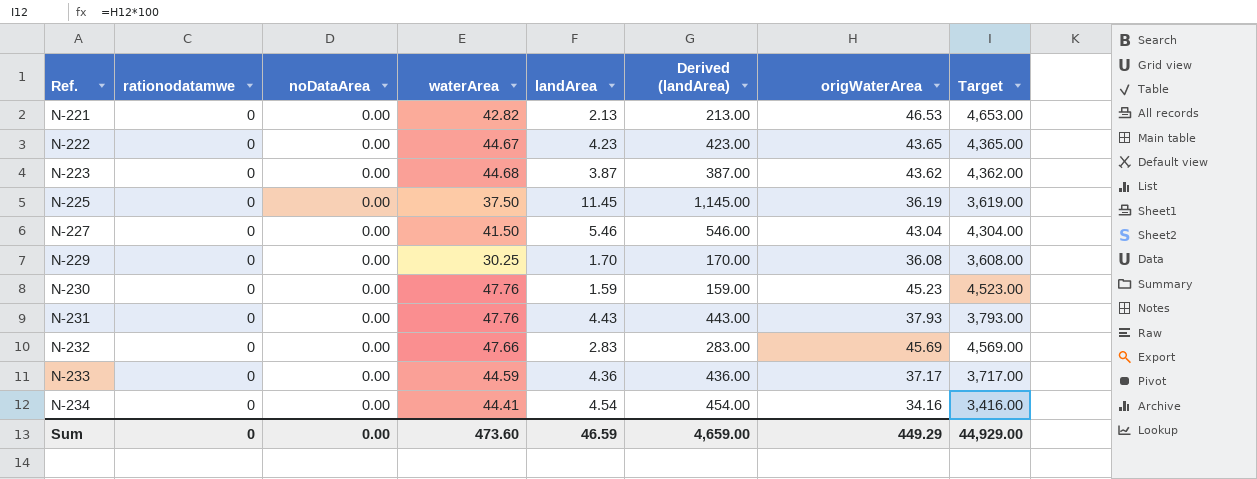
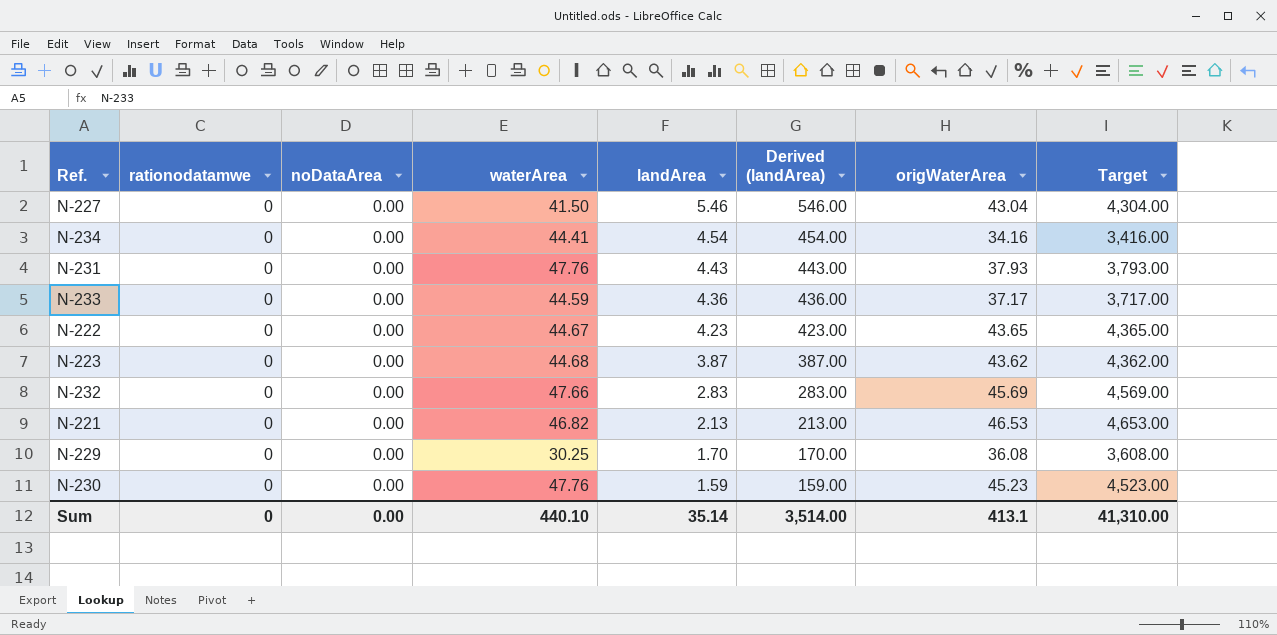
row order: Ref. ascending -> landArea descending
row N-225: 0 | 0.00 | 37.50 | 11.45 | 1,145.00 | 36.19 | 3,619.00 -> none
N-221 | waterArea: 42.82 -> 46.82
Sum | waterArea: 473.60 -> 440.10
Sum | landArea: 46.59 -> 35.14
Sum | Derived (landArea): 4,659.00 -> 3,514.00
Sum | origWaterArea: 449.29 -> 413.1
Sum | Target: 44,929.00 -> 41,310.00

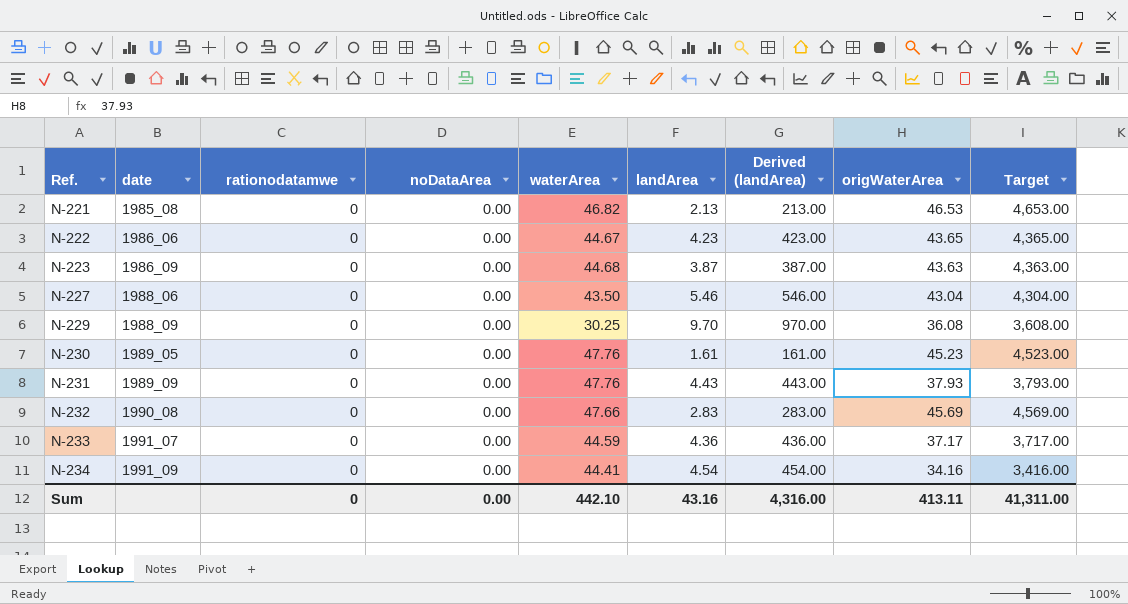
row order: landArea descending -> Ref. ascending
column date | position: none -> 2
N-223 | origWaterArea: 43.62 -> 43.63
N-223 | Target: 4,362.00 -> 4,363.00
N-227 | waterArea: 41.50 -> 43.50
N-229 | landArea: 1.70 -> 9.70
N-229 | Derived (landArea): 170.00 -> 970.00
N-230 | landArea: 1.59 -> 1.61
N-230 | Derived (landArea): 159.00 -> 161.00
Sum | waterArea: 440.10 -> 442.10
Sum | landArea: 35.14 -> 43.16
Sum | Derived (landArea): 3,514.00 -> 4,316.00
Sum | origWaterArea: 413.1 -> 413.11
Sum | Target: 41,310.00 -> 41,311.00

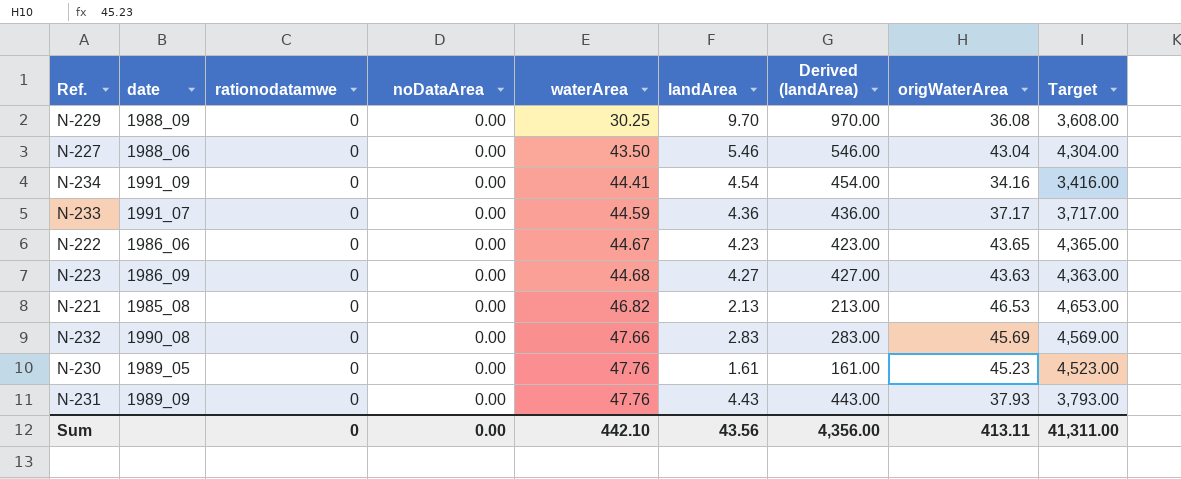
row order: Ref. ascending -> waterArea ascending
N-223 | landArea: 3.87 -> 4.27
N-223 | Derived (landArea): 387.00 -> 427.00
Sum | landArea: 43.16 -> 43.56
Sum | Derived (landArea): 4,316.00 -> 4,356.00

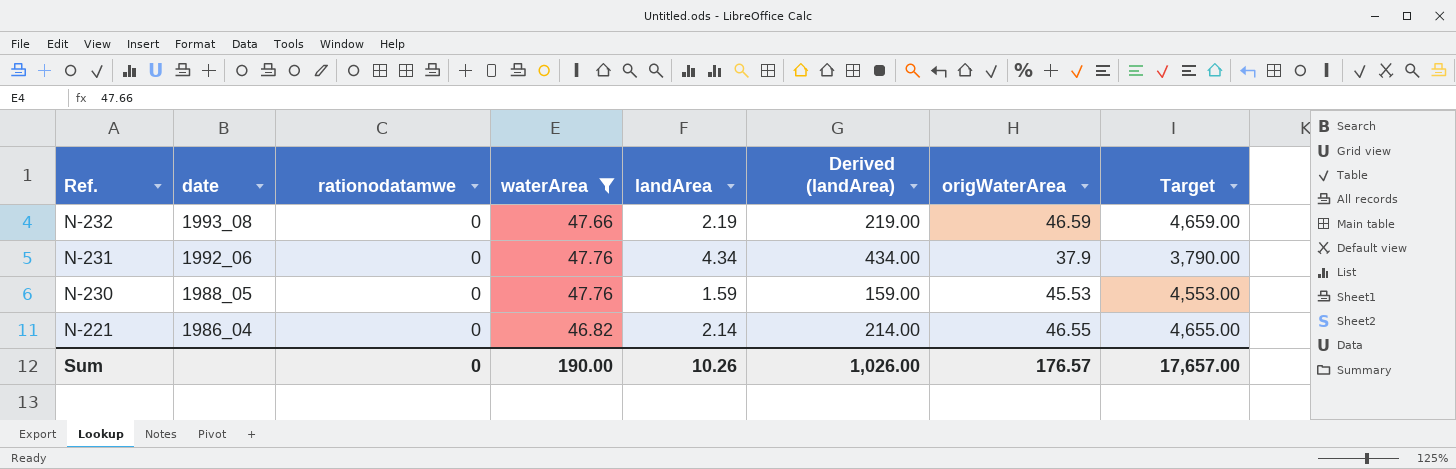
filter: none -> waterArea >= 46.82
row order: waterArea ascending -> Ref. descending
column noDataArea | position: 4 -> none
N-232 | date: 1990_08 -> 1993_08
N-232 | landArea: 2.83 -> 2.19
N-232 | Derived (landArea): 283.00 -> 219.00
N-232 | origWaterArea: 45.69 -> 46.59
N-232 | Target: 4,569.00 -> 4,659.00
N-231 | date: 1989_09 -> 1992_06
N-231 | landArea: 4.43 -> 4.34
N-231 | Derived (landArea): 443.00 -> 434.00
N-231 | origWaterArea: 37.93 -> 37.9
N-231 | Target: 3,793.00 -> 3,790.00
N-230 | date: 1989_05 -> 1988_05
N-230 | landArea: 1.61 -> 1.59
N-230 | Derived (landArea): 161.00 -> 159.00
N-230 | origWaterArea: 45.23 -> 45.53
N-230 | Target: 4,523.00 -> 4,553.00
N-221 | date: 1985_08 -> 1986_04
N-221 | landArea: 2.13 -> 2.14
N-221 | Derived (landArea): 213.00 -> 214.00
N-221 | origWaterArea: 46.53 -> 46.55
N-221 | Target: 4,653.00 -> 4,655.00
Sum | waterArea: 442.10 -> 190.00
Sum | landArea: 43.56 -> 10.26
Sum | Derived (landArea): 4,356.00 -> 1,026.00
Sum | origWaterArea: 413.11 -> 176.57
Sum | Target: 41,311.00 -> 17,657.00

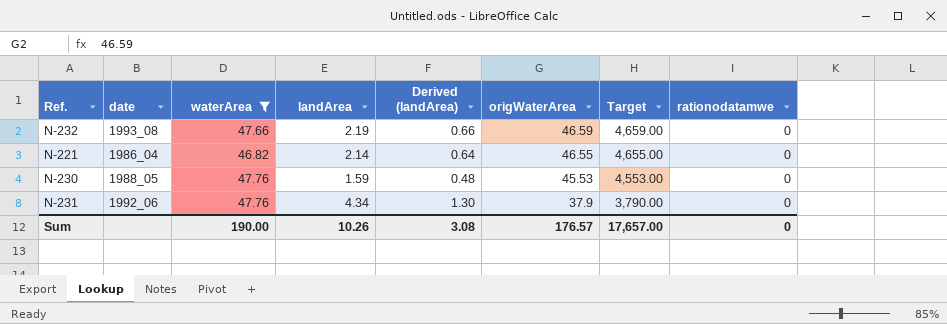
row order: Ref. descending -> origWaterArea descending
column Derived (landArea) | formula: [landArea] * 100 -> [landArea] * 0.3
column rationodatamwe | position: 3 -> 8
Sum | Derived (landArea): 1,026.00 -> 3.08

